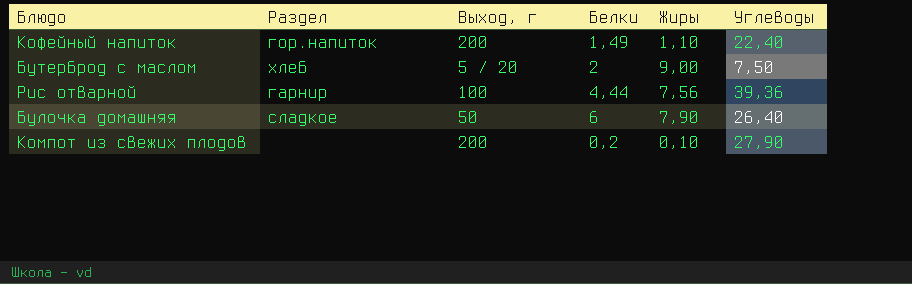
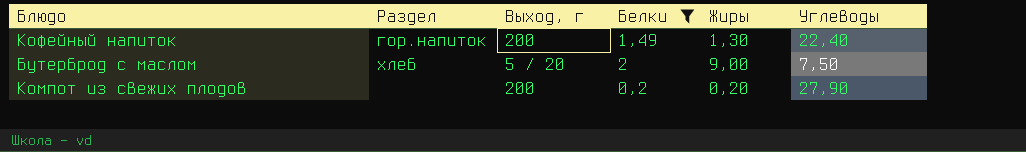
filter: none -> Белки <= 2
Кофейный напиток | Жиры: 1,10 -> 1,30
Компот из свежих плодов | Жиры: 0,10 -> 0,20

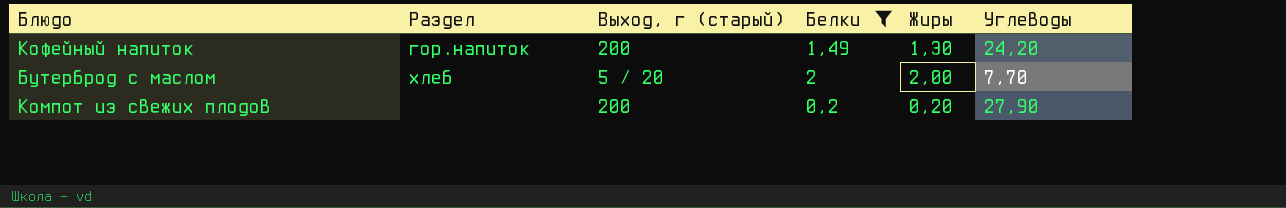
column name: Выход, г -> Выход, г (старый)
Кофейный напиток | Углеводы: 22,40 -> 24,20
Бутерброд с маслом | Жиры: 9,00 -> 2,00
Бутерброд с маслом | Углеводы: 7,50 -> 7,70

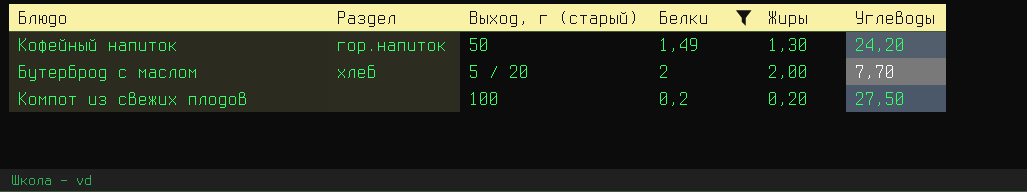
Кофейный напиток | Выход, г (старый): 200 -> 50
Компот из свежих плодов | Выход, г (старый): 200 -> 100
Компот из свежих плодов | Углеводы: 27,90 -> 27,50

